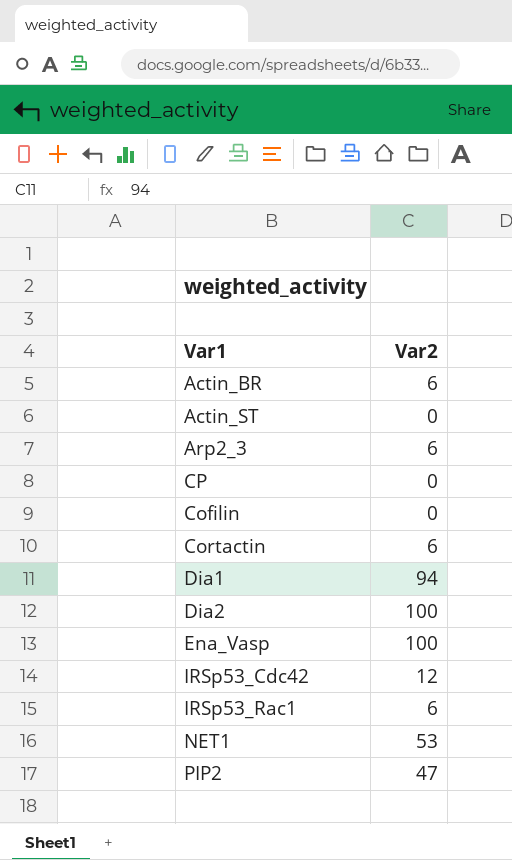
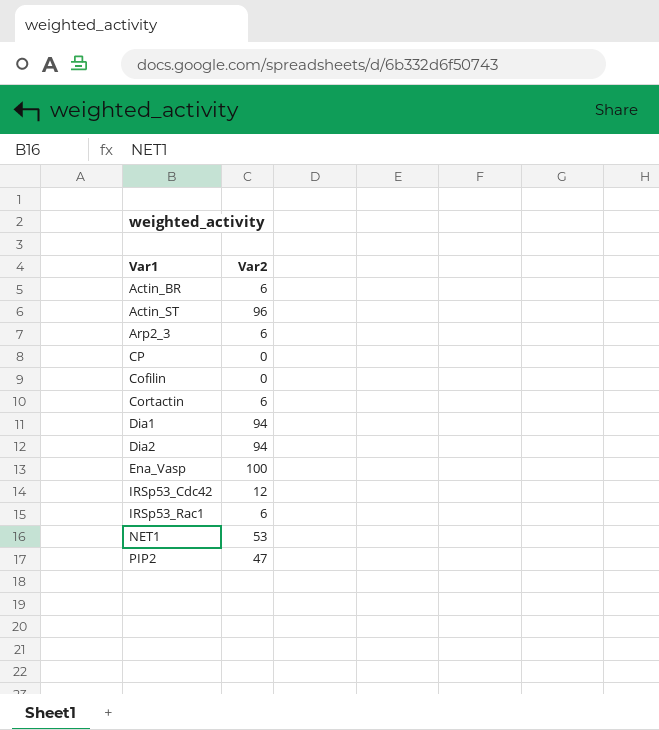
Actin_ST | Var2: 0 -> 96
Dia2 | Var2: 100 -> 94

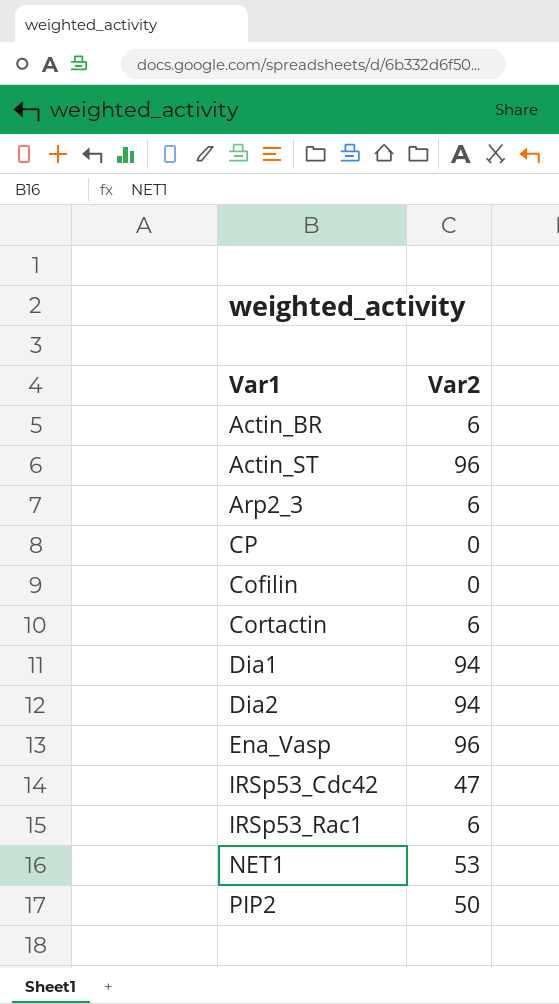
Ena_Vasp | Var2: 100 -> 96
IRSp53_Cdc42 | Var2: 12 -> 47
PIP2 | Var2: 47 -> 50

